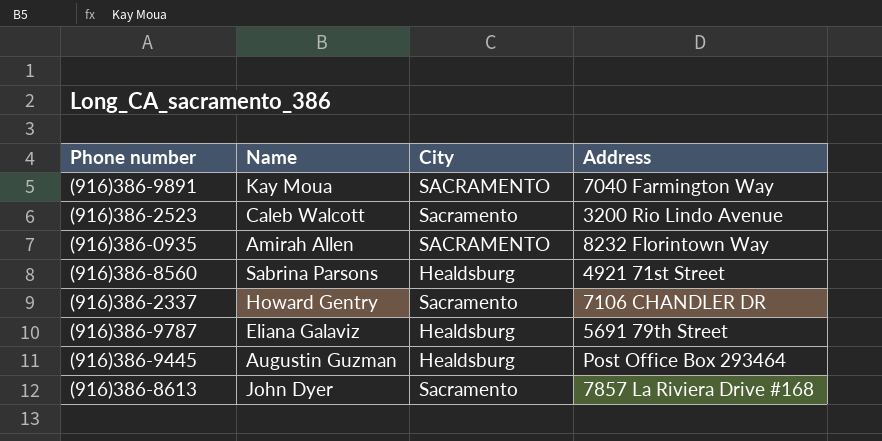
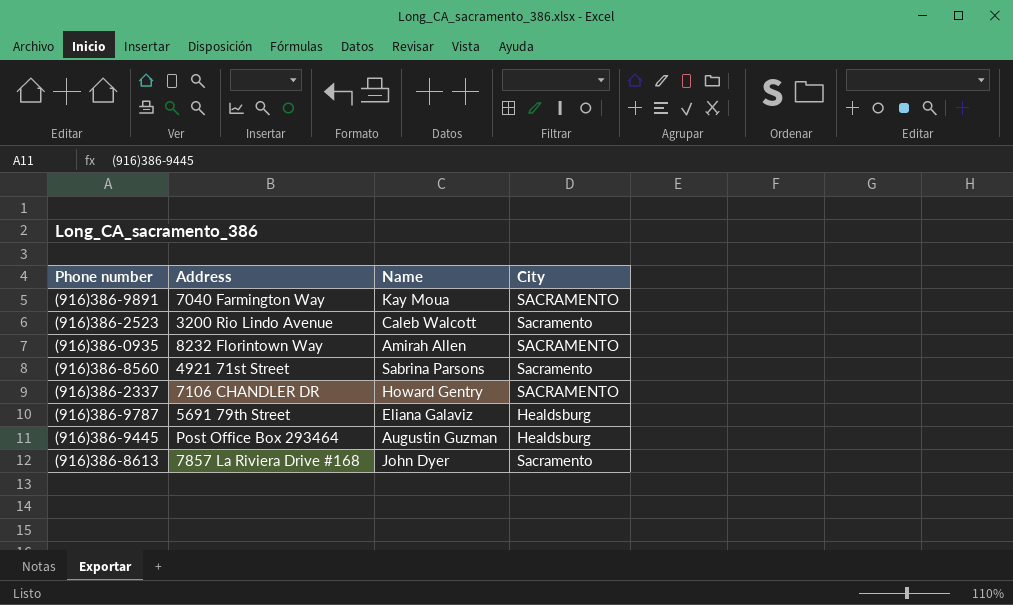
column Address | position: 4 -> 2
(916)386-8560 | City: Healdsburg -> Sacramento
(916)386-2337 | City: Sacramento -> SACRAMENTO

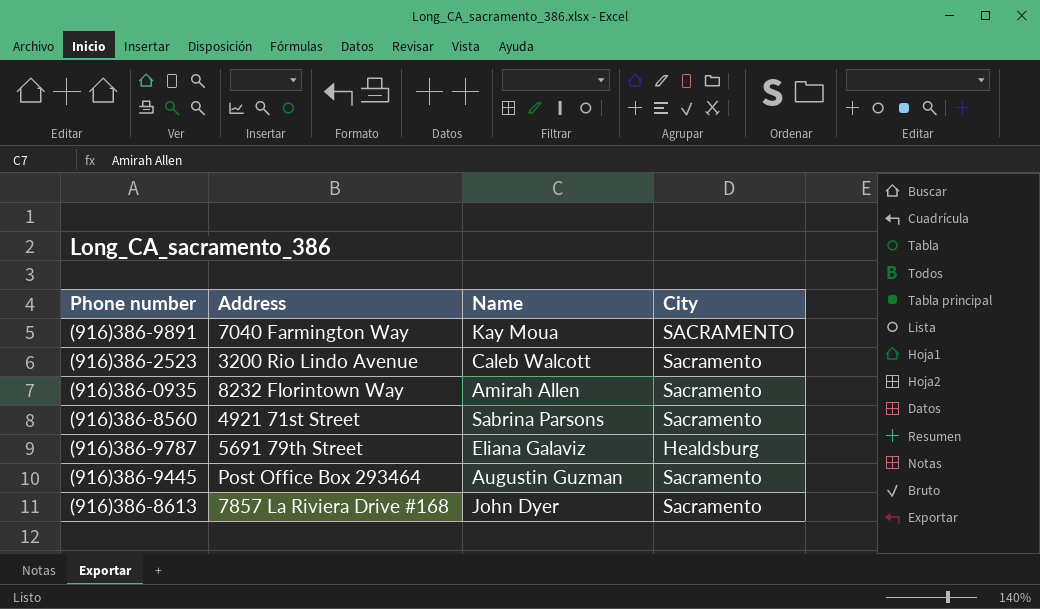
row (916)386-2337: 7106 CHANDLER DR | Howard Gentry | SACRAMENTO -> none
(916)386-0935 | City: SACRAMENTO -> Sacramento
(916)386-9445 | City: Healdsburg -> Sacramento

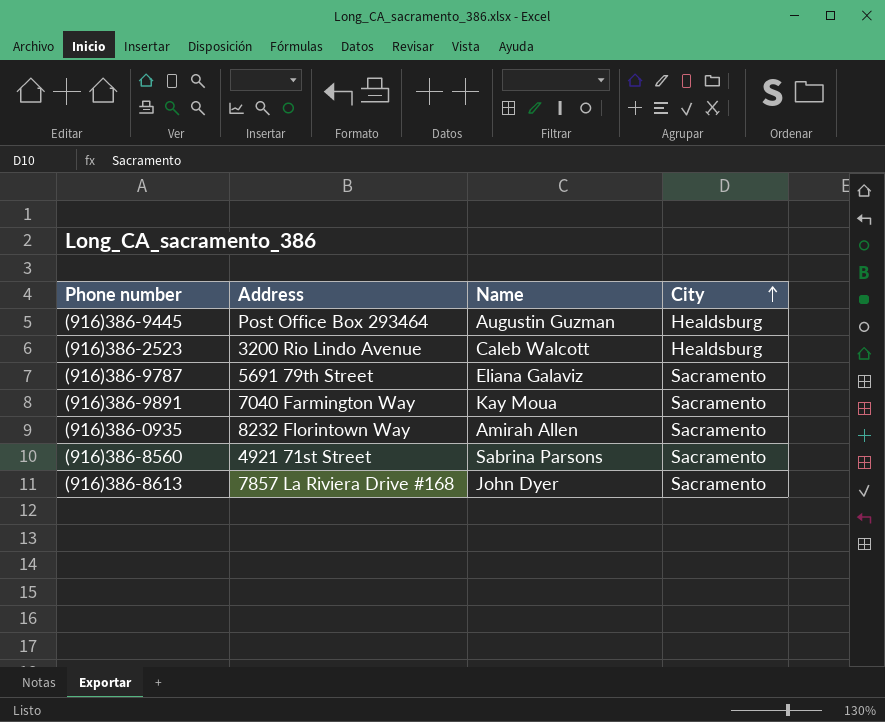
row order: none -> City ascending
(916)386-9445 | City: Sacramento -> Healdsburg
(916)386-2523 | City: Sacramento -> Healdsburg
(916)386-9787 | City: Healdsburg -> Sacramento
(916)386-9891 | City: SACRAMENTO -> Sacramento

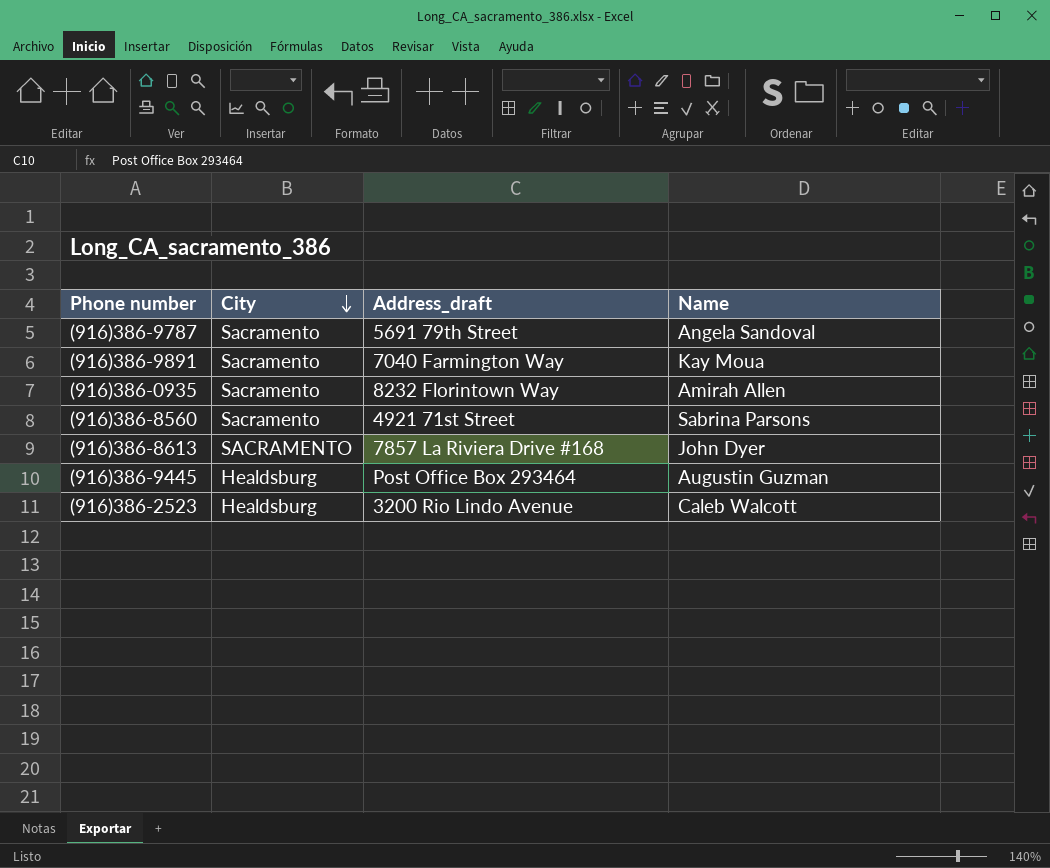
row order: City ascending -> City descending
column City | position: 4 -> 2
column name: Address -> Address_draft
(916)386-9787 | Name: Eliana Galaviz -> Angela Sandoval
(916)386-8613 | City: Sacramento -> SACRAMENTO

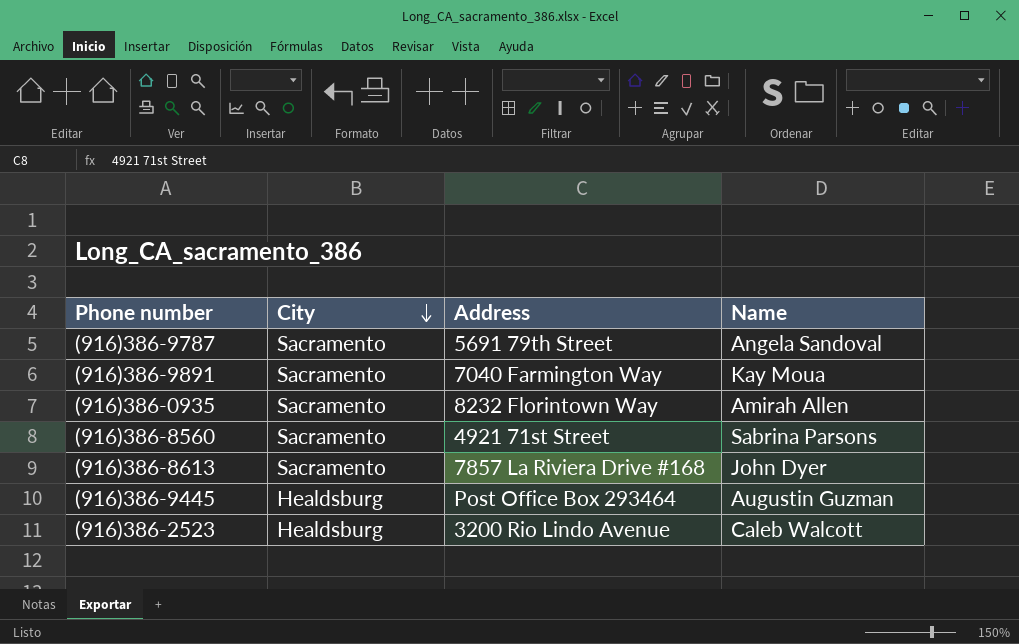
column name: Address_draft -> Address
(916)386-8613 | City: SACRAMENTO -> Sacramento

